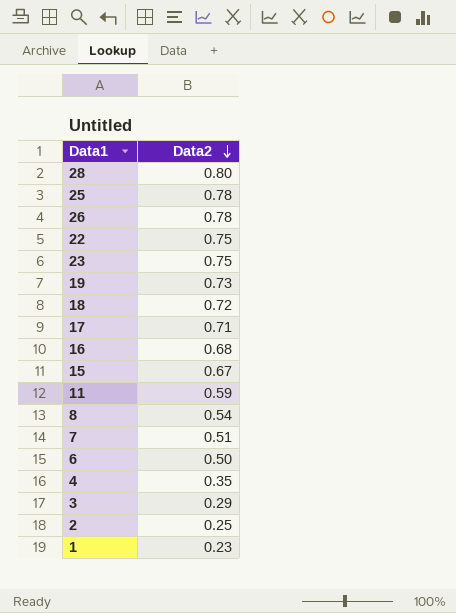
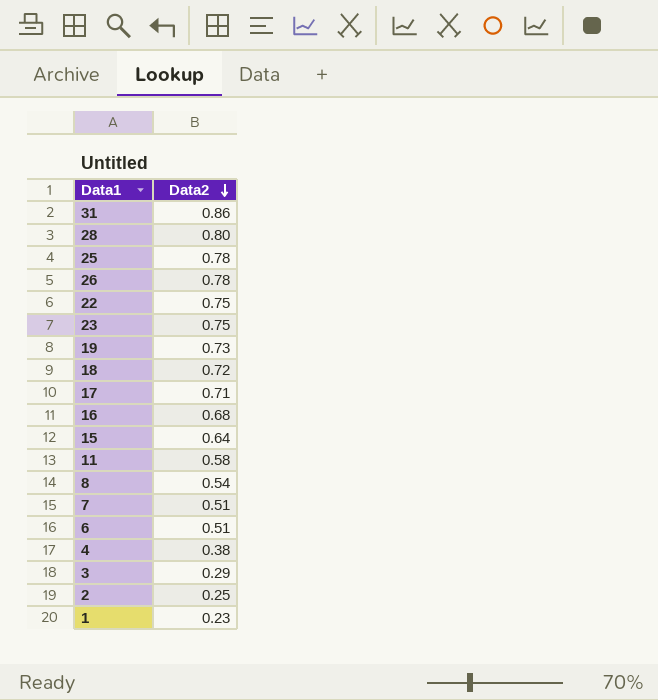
row 31: none -> 0.86
15 | Data2: 0.67 -> 0.64
11 | Data2: 0.59 -> 0.58
6 | Data2: 0.50 -> 0.51
4 | Data2: 0.35 -> 0.38

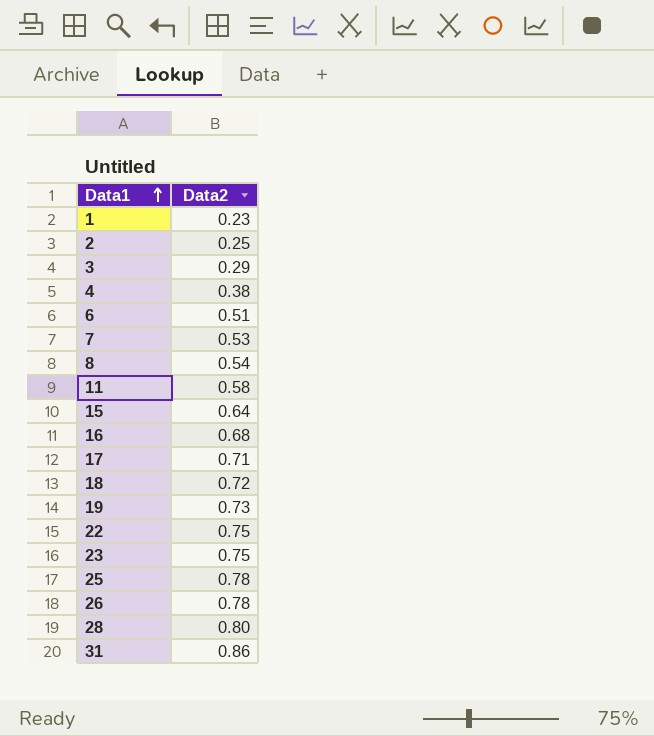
row order: Data2 descending -> Data1 ascending
7 | Data2: 0.51 -> 0.53

